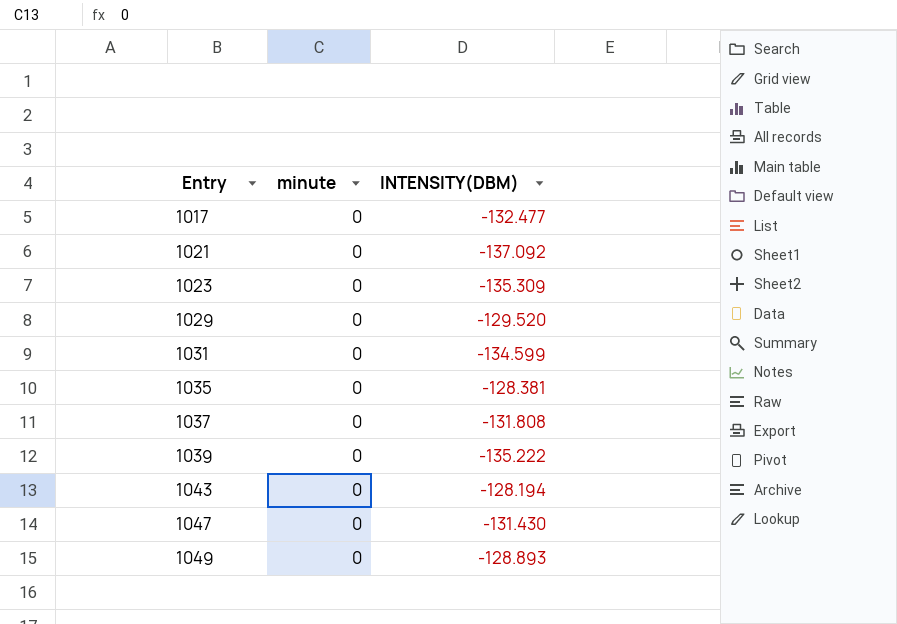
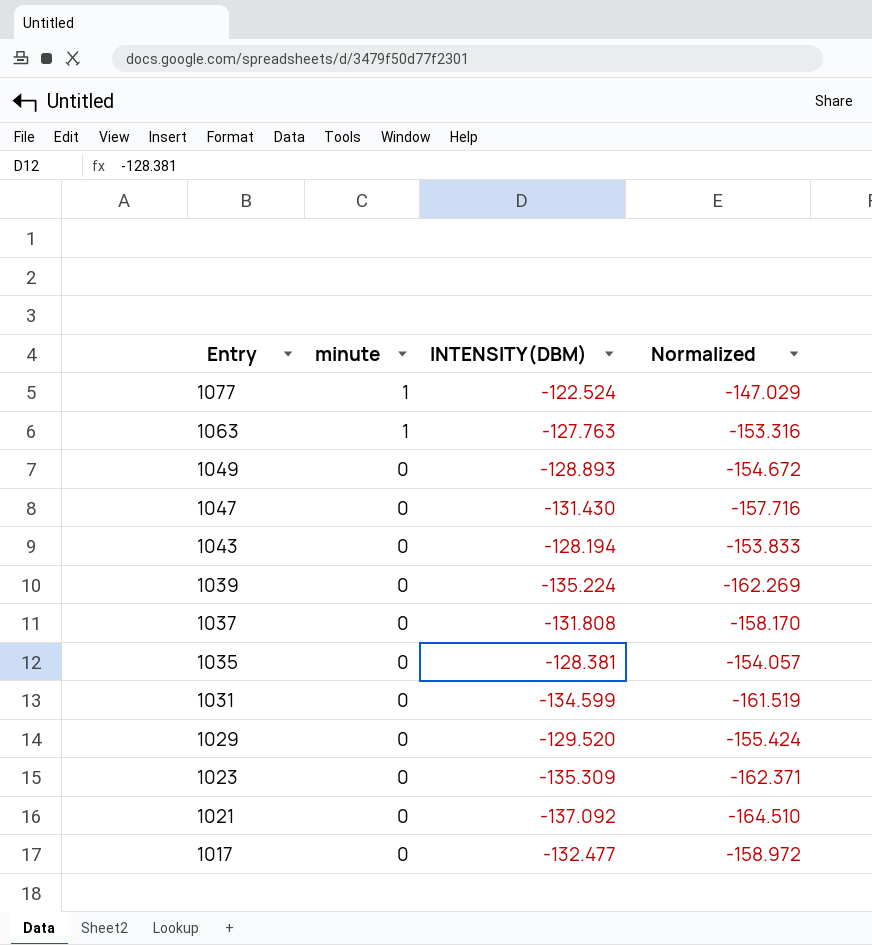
row order: Entry ascending -> Entry descending
column Normalized | formula: none -> [INTENSITY(DBM)] * 1.2
row 1077: none -> 1 | -122.524 | -147.029
row 1063: none -> 1 | -127.763 | -153.316
1039 | INTENSITY(DBM): -135.222 -> -135.224

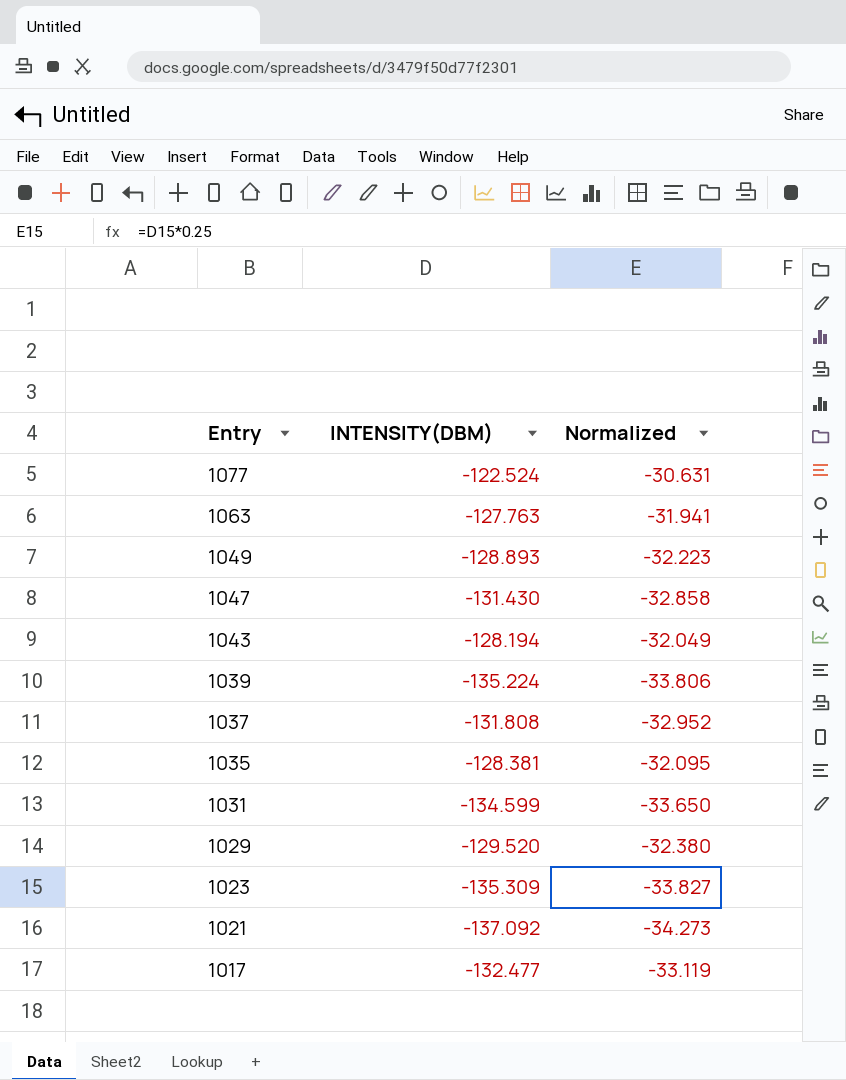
column minute | position: 2 -> none
column Normalized | formula: [INTENSITY(DBM)] * 1.2 -> [INTENSITY(DBM)] * 0.25

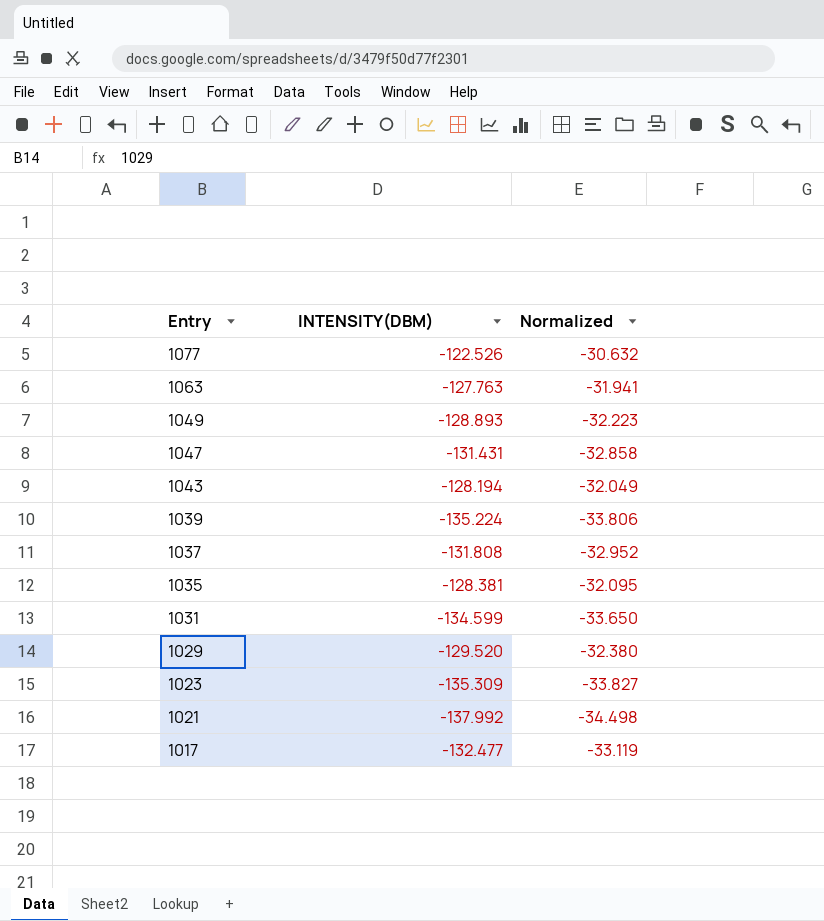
1077 | INTENSITY(DBM): -122.524 -> -122.526
1077 | Normalized: -30.631 -> -30.632
1047 | INTENSITY(DBM): -131.430 -> -131.431
1021 | INTENSITY(DBM): -137.092 -> -137.992
1021 | Normalized: -34.273 -> -34.498

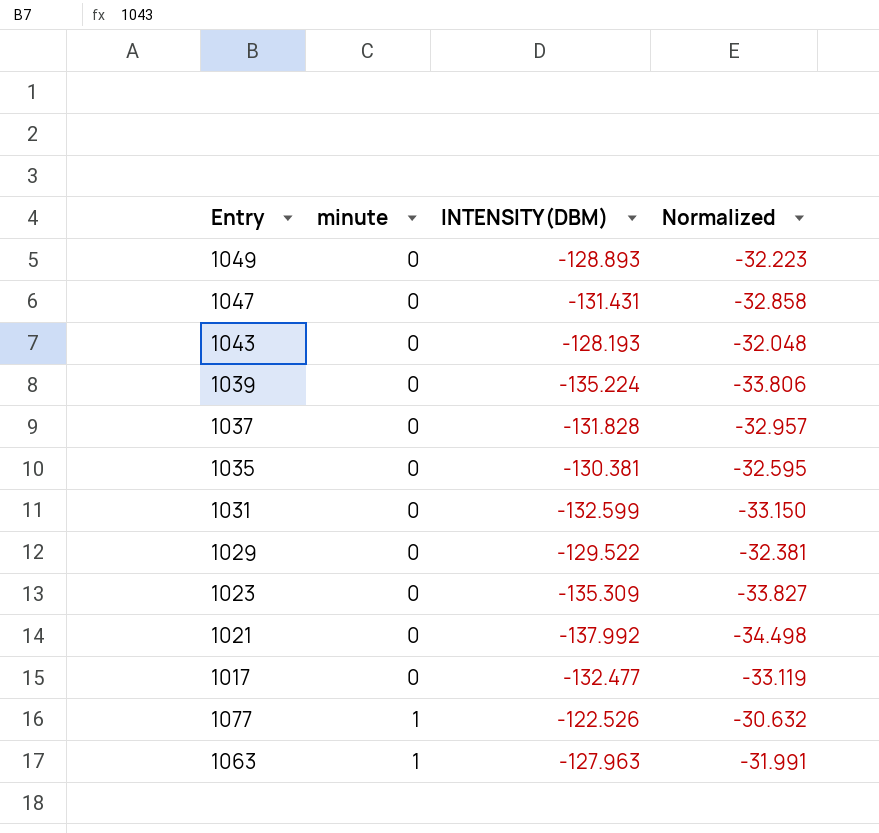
row order: Entry descending -> minute ascending
column minute | position: none -> 2
1043 | INTENSITY(DBM): -128.194 -> -128.193
1043 | Normalized: -32.049 -> -32.048
1037 | INTENSITY(DBM): -131.808 -> -131.828
1037 | Normalized: -32.952 -> -32.957
1035 | INTENSITY(DBM): -128.381 -> -130.381
1035 | Normalized: -32.095 -> -32.595
1031 | INTENSITY(DBM): -134.599 -> -132.599
1031 | Normalized: -33.650 -> -33.150
1029 | INTENSITY(DBM): -129.520 -> -129.522
1029 | Normalized: -32.380 -> -32.381
1063 | INTENSITY(DBM): -127.763 -> -127.963
1063 | Normalized: -31.941 -> -31.991

